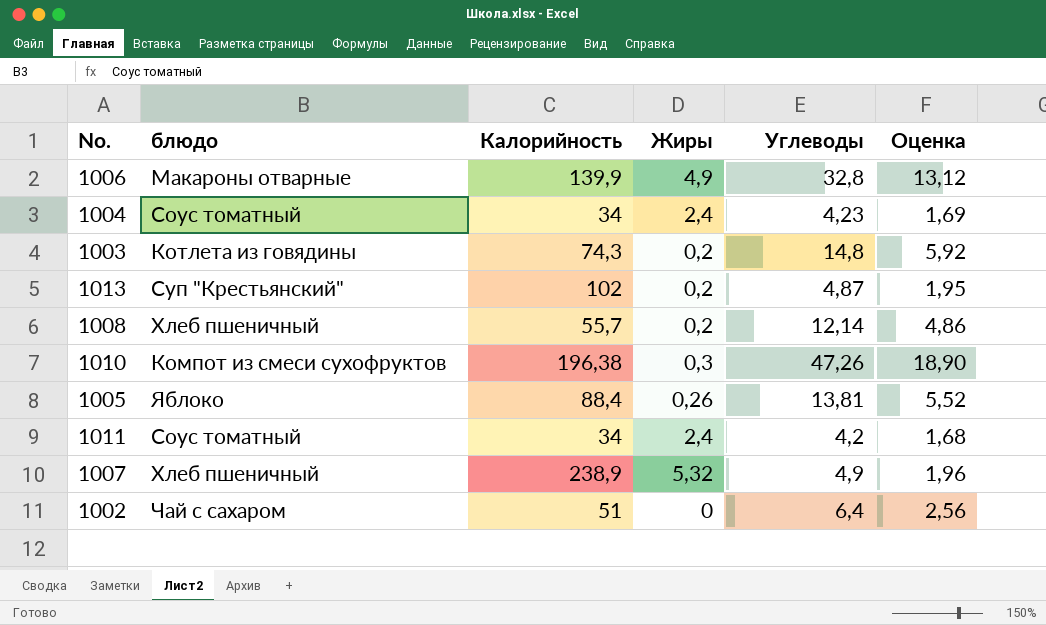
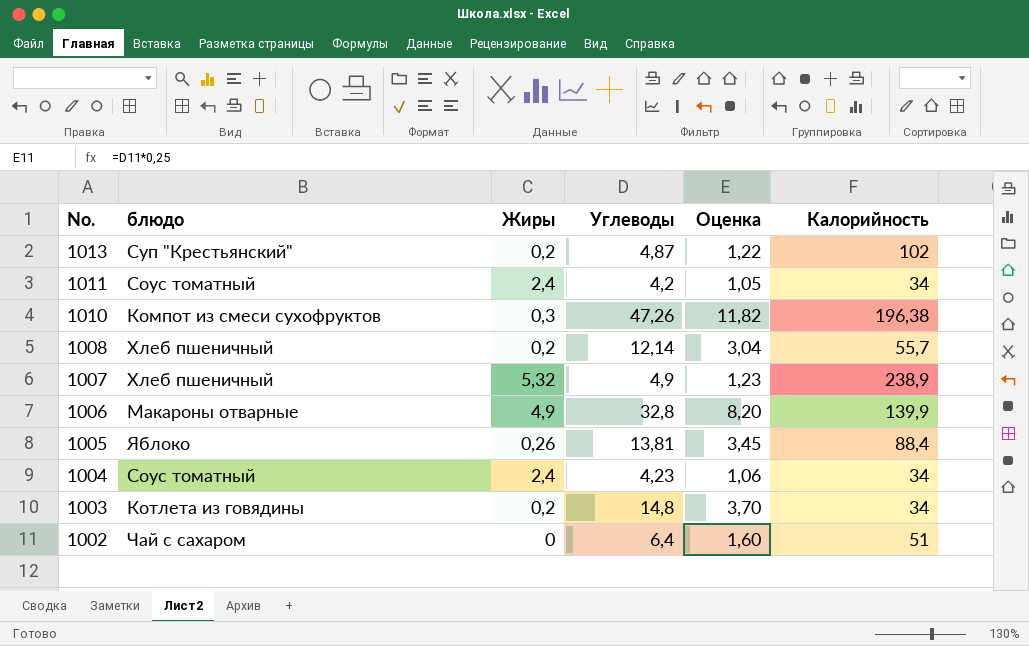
row order: none -> No. descending
column Оценка | formula: [Углеводы] * 0,4 -> [Углеводы] * 0,25
column Калорийность | position: 3 -> 6
1003 | Калорийность: 74,3 -> 34

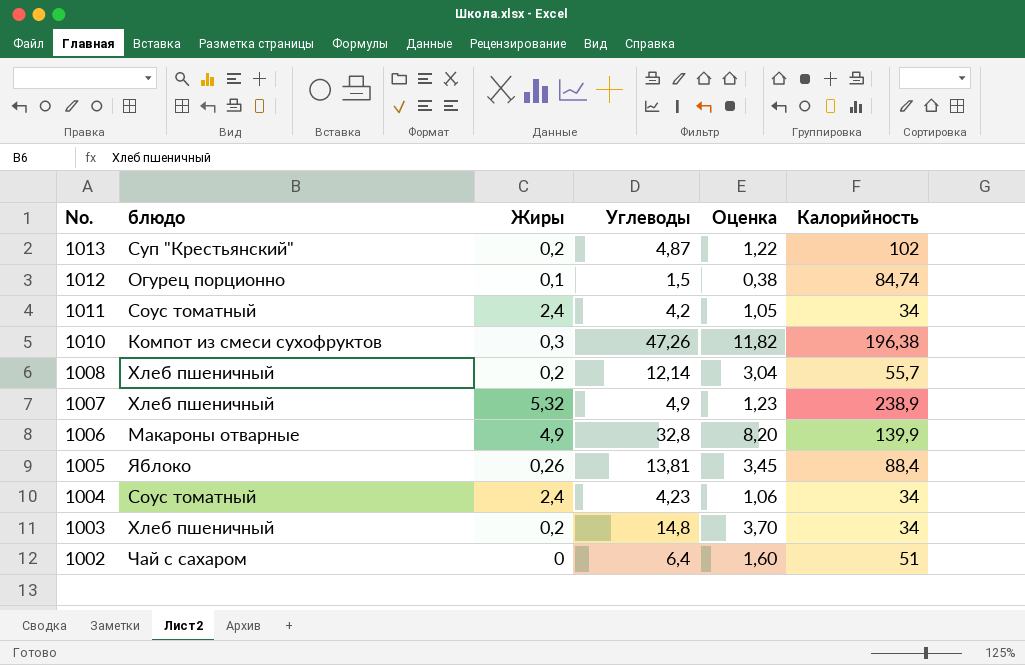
row 1012: none -> Огурец порционно | 0,1 | 1,5 | 0,38 | 84,74
1003 | блюдо: Котлета из говядины -> Хлеб пшеничный

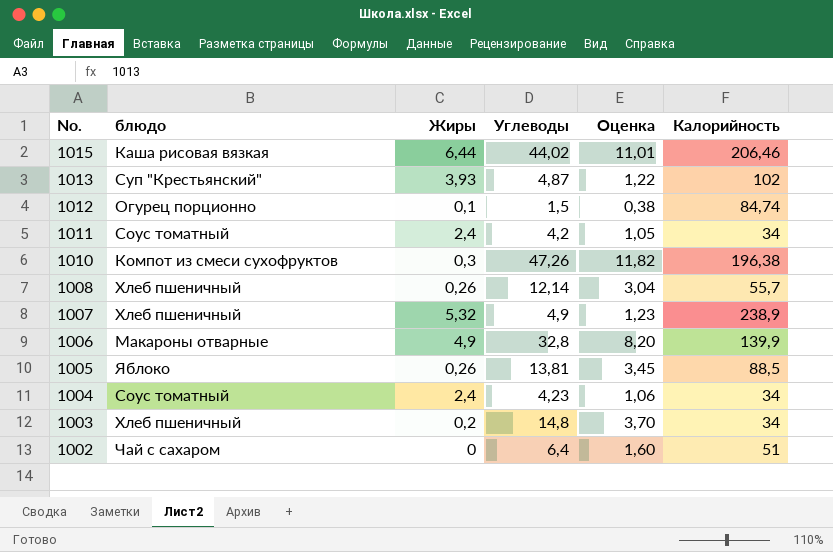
row 1015: none -> Каша рисовая вязкая | 6,44 | 44,02 | 11,01 | 206,46
1013 | Жиры: 0,2 -> 3,93
1008 | Жиры: 0,2 -> 0,26
1005 | Калорийность: 88,4 -> 88,5

